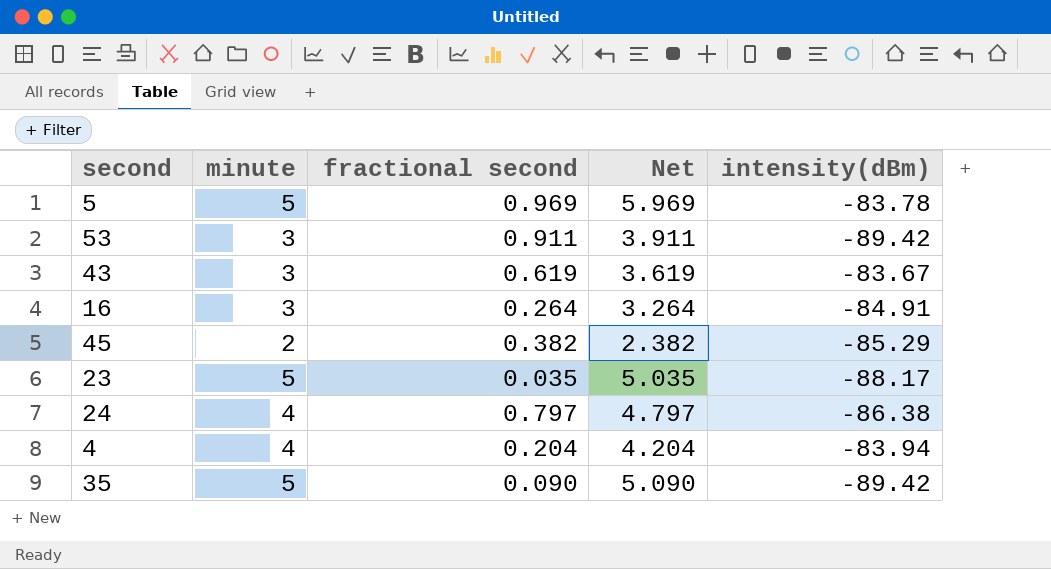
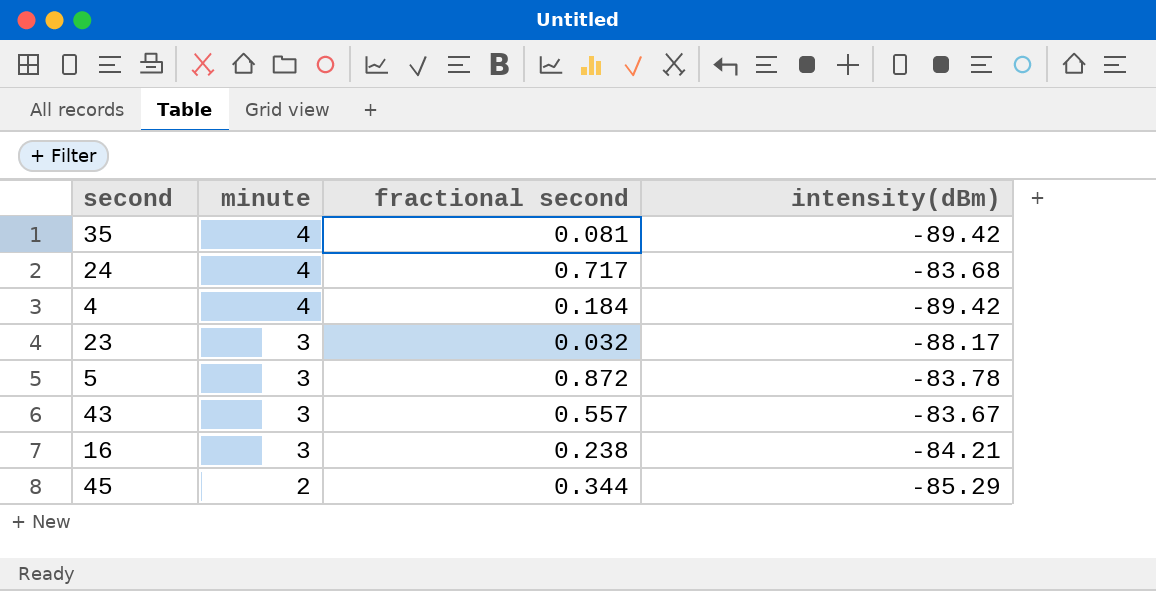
row order: none -> minute descending
column Net | formula: [minute] + [fractional second] -> none
row 53: 3 | 0.911 | 3.911 | -89.42 -> none
35 | minute: 5 -> 4
35 | fractional second: 0.090 -> 0.081
24 | fractional second: 0.797 -> 0.717
24 | intensity(dBm): -86.38 -> -83.68
4 | fractional second: 0.204 -> 0.184
4 | intensity(dBm): -83.94 -> -89.42
23 | minute: 5 -> 3
23 | fractional second: 0.035 -> 0.032
5 | minute: 5 -> 3
5 | fractional second: 0.969 -> 0.872
43 | fractional second: 0.619 -> 0.557
16 | fractional second: 0.264 -> 0.238
16 | intensity(dBm): -84.91 -> -84.21
45 | fractional second: 0.382 -> 0.344

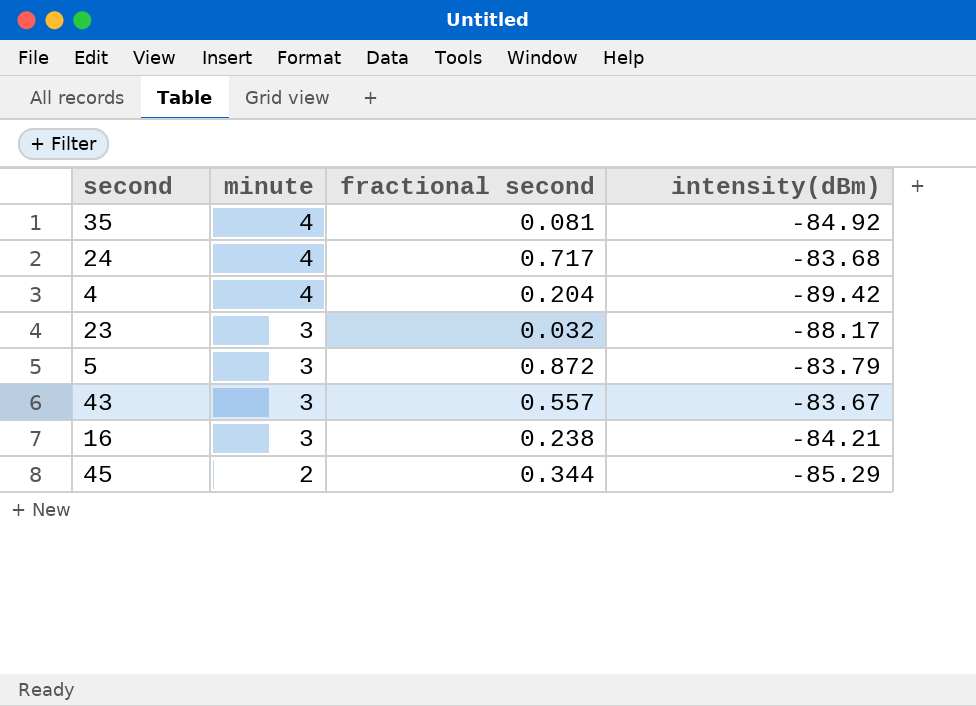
35 | intensity(dBm): -89.42 -> -84.92
4 | fractional second: 0.184 -> 0.204
5 | intensity(dBm): -83.78 -> -83.79

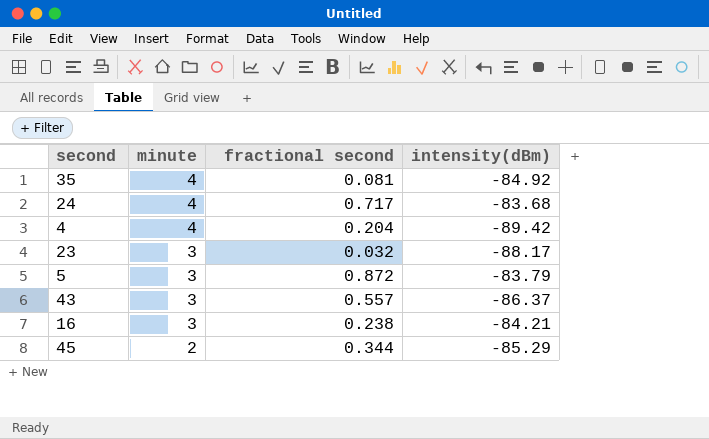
43 | intensity(dBm): -83.67 -> -86.37

